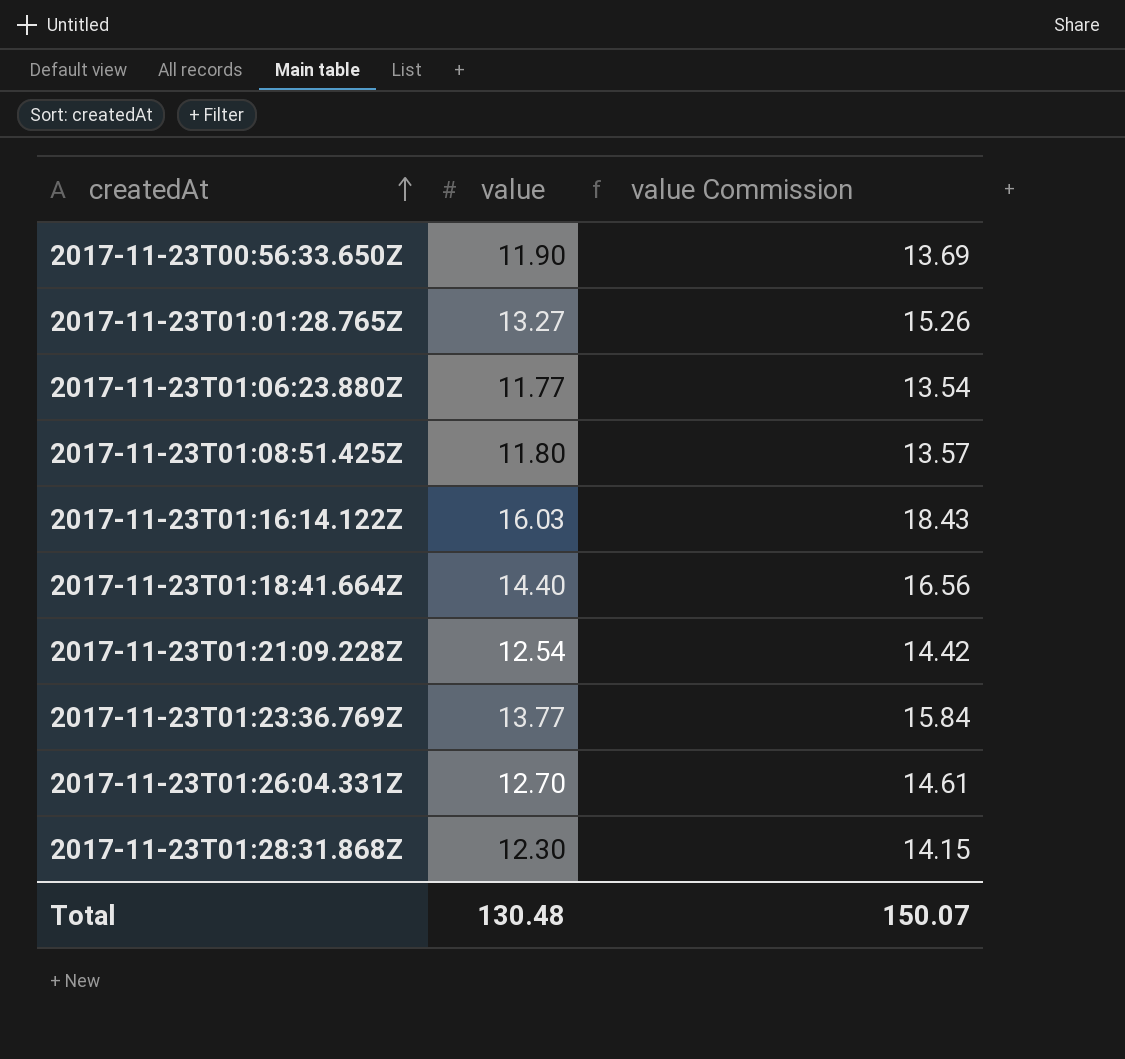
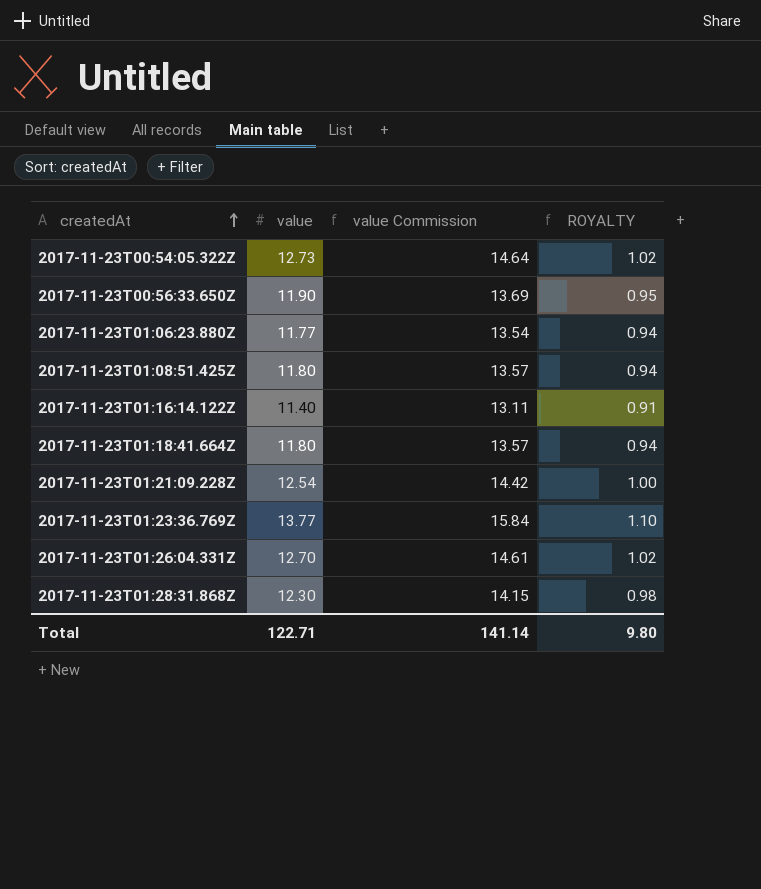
column ROYALTY | formula: none -> [value] * 0.08
row 2017-11-23T01:01:28.765Z: 13.27 | 15.26 -> none
row 2017-11-23T00:54:05.322Z: none -> 12.73 | 14.64 | 1.02
2017-11-23T01:16:14.122Z | value: 16.03 -> 11.40
2017-11-23T01:16:14.122Z | value Commission: 18.43 -> 13.11
2017-11-23T01:18:41.664Z | value: 14.40 -> 11.80
2017-11-23T01:18:41.664Z | value Commission: 16.56 -> 13.57
Total | value: 130.48 -> 122.71
Total | value Commission: 150.07 -> 141.14

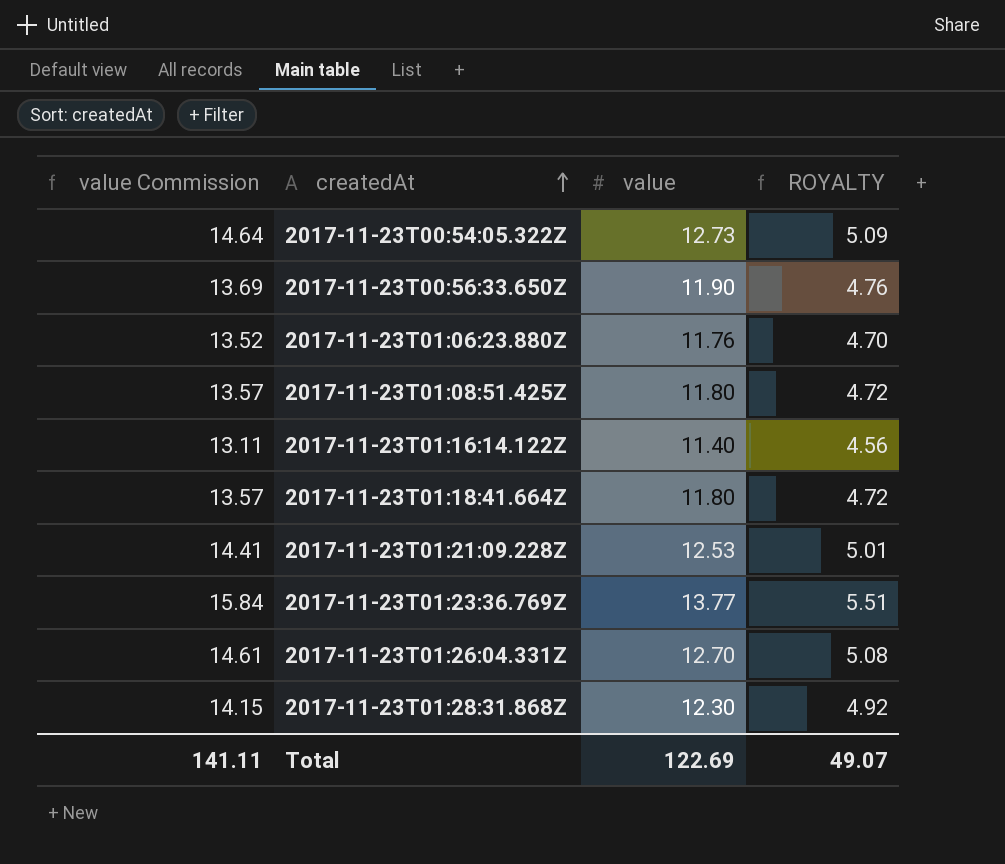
column value Commission | position: 3 -> 1
column ROYALTY | formula: [value] * 0.08 -> [value] * 0.4
2017-11-23T01:06:23.880Z | value Commission: 13.54 -> 13.52
2017-11-23T01:06:23.880Z | value: 11.77 -> 11.76
2017-11-23T01:21:09.228Z | value Commission: 14.42 -> 14.41
2017-11-23T01:21:09.228Z | value: 12.54 -> 12.53
Total | value Commission: 141.14 -> 141.11
Total | value: 122.71 -> 122.69
Total | ROYALTY: 9.80 -> 49.07

